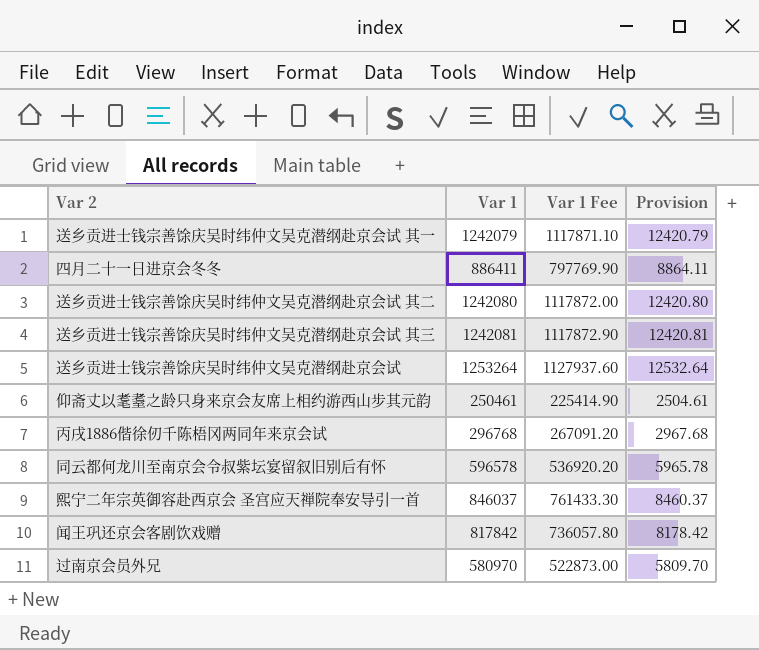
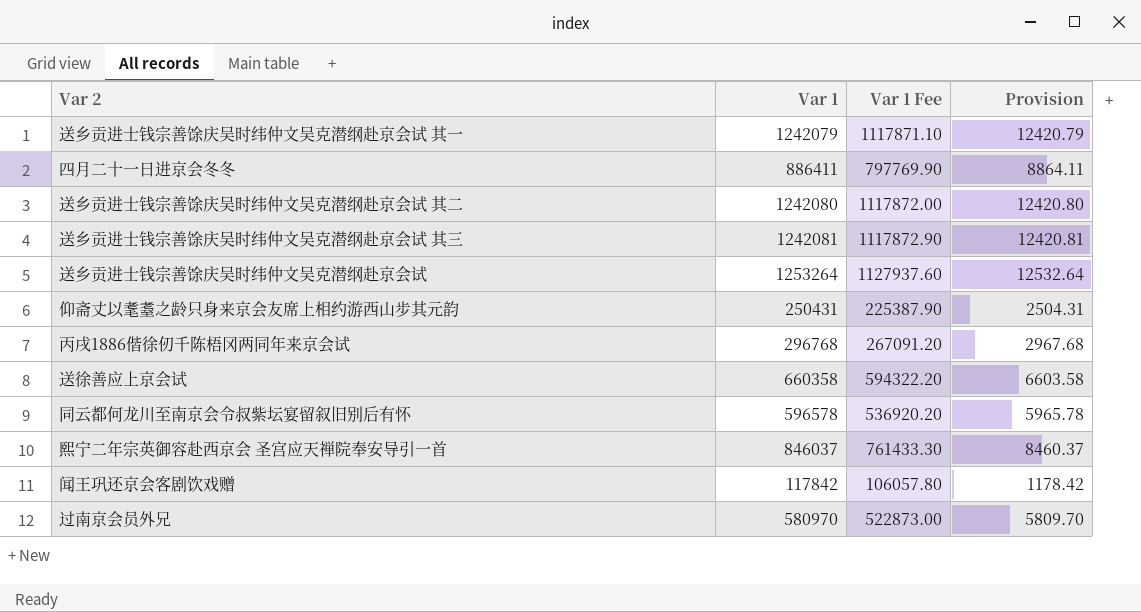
仰斋丈以耄耋之龄只身来京会友席上相约游西山步其元韵 | Var 1: 250461 -> 250431
仰斋丈以耄耋之龄只身来京会友席上相约游西山步其元韵 | Var 1 Fee: 225414.90 -> 225387.90
仰斋丈以耄耋之龄只身来京会友席上相约游西山步其元韵 | Provision: 2504.61 -> 2504.31
row 送徐善应上京会试: none -> 660358 | 594322.20 | 6603.58
闻王巩还京会客剧饮戏赠 | Var 1: 817842 -> 117842
闻王巩还京会客剧饮戏赠 | Var 1 Fee: 736057.80 -> 106057.80
闻王巩还京会客剧饮戏赠 | Provision: 8178.42 -> 1178.42

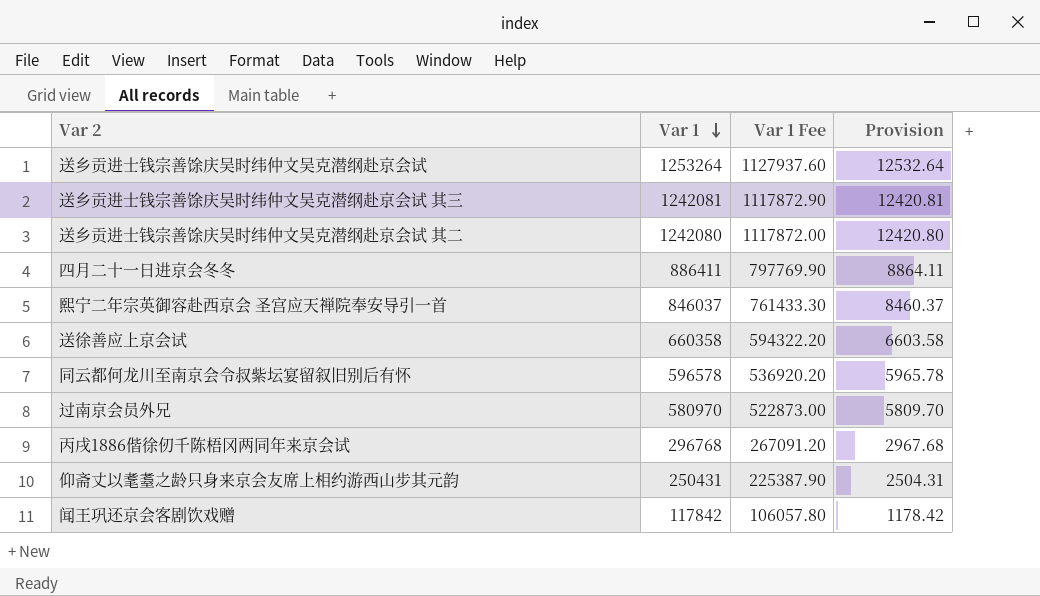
row order: none -> Var 1 descending
row 送乡贡进士钱宗善馀庆吴时纬仲文吴克潜纲赴京会试 其一: 1242079 | 1117871.10 | 12420.79 -> none

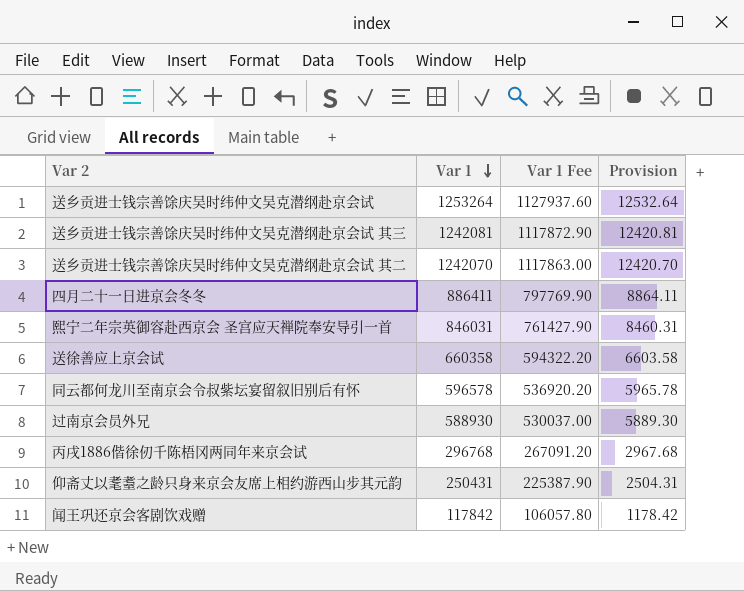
送乡贡进士钱宗善馀庆吴时纬仲文吴克潜纲赴京会试 其二 | Var 1: 1242080 -> 1242070
送乡贡进士钱宗善馀庆吴时纬仲文吴克潜纲赴京会试 其二 | Var 1 Fee: 1117872.00 -> 1117863.00
送乡贡进士钱宗善馀庆吴时纬仲文吴克潜纲赴京会试 其二 | Provision: 12420.80 -> 12420.70
熙宁二年宗英御容赴西京会 圣宫应天禅院奉安导引一首 | Var 1: 846037 -> 846031
熙宁二年宗英御容赴西京会 圣宫应天禅院奉安导引一首 | Var 1 Fee: 761433.30 -> 761427.90
熙宁二年宗英御容赴西京会 圣宫应天禅院奉安导引一首 | Provision: 8460.37 -> 8460.31
过南京会员外兄 | Var 1: 580970 -> 588930
过南京会员外兄 | Var 1 Fee: 522873.00 -> 530037.00
过南京会员外兄 | Provision: 5809.70 -> 5889.30

